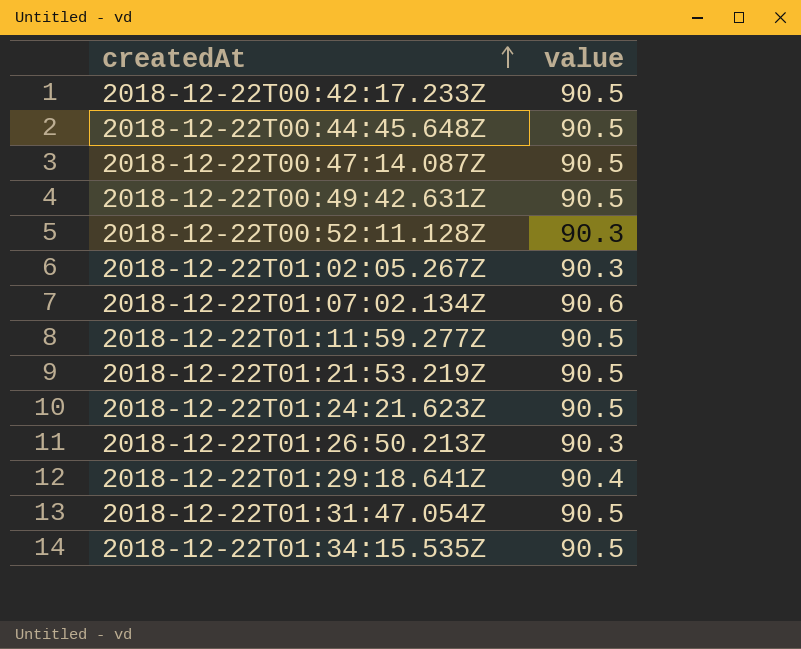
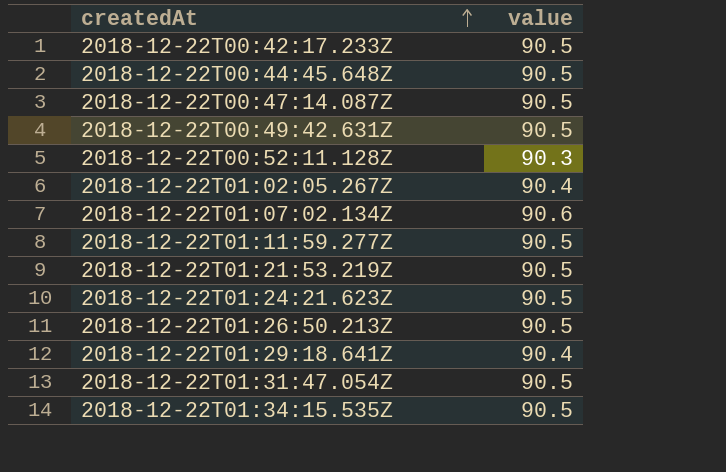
2018-12-22T01:02:05.267Z | value: 90.3 -> 90.4
2018-12-22T01:26:50.213Z | value: 90.3 -> 90.5

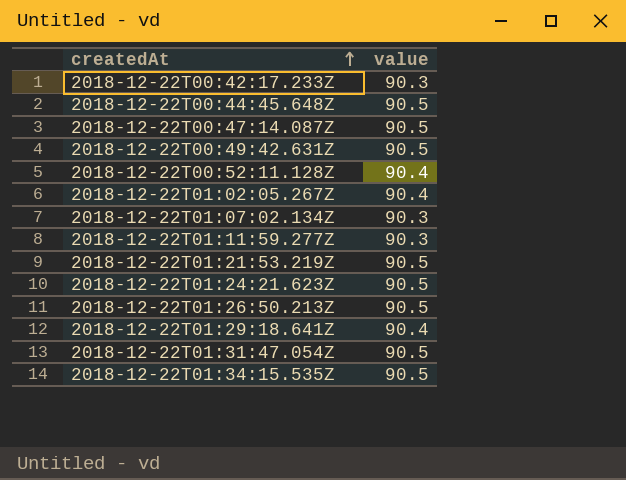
2018-12-22T00:42:17.233Z | value: 90.5 -> 90.3
2018-12-22T00:52:11.128Z | value: 90.3 -> 90.4
2018-12-22T01:07:02.134Z | value: 90.6 -> 90.3
2018-12-22T01:11:59.277Z | value: 90.5 -> 90.3

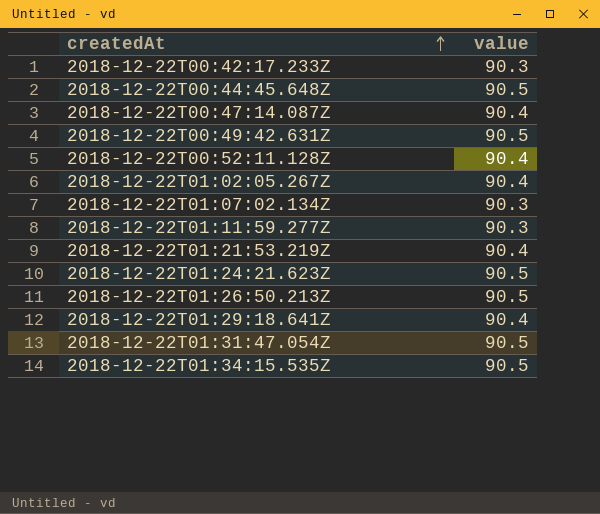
2018-12-22T00:47:14.087Z | value: 90.5 -> 90.4
2018-12-22T01:21:53.219Z | value: 90.5 -> 90.4

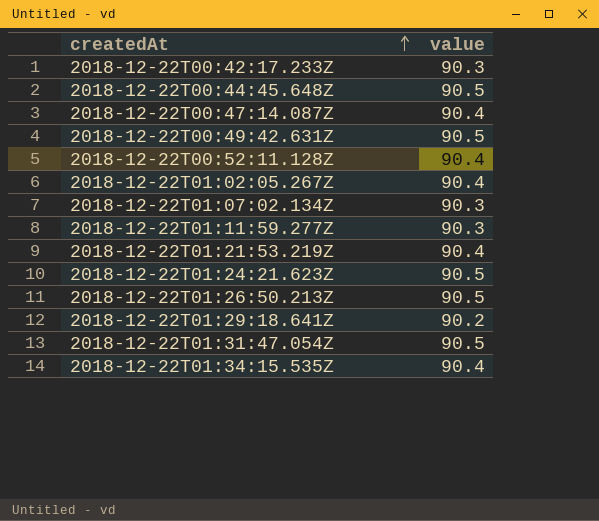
2018-12-22T01:29:18.641Z | value: 90.4 -> 90.2
2018-12-22T01:34:15.535Z | value: 90.5 -> 90.4

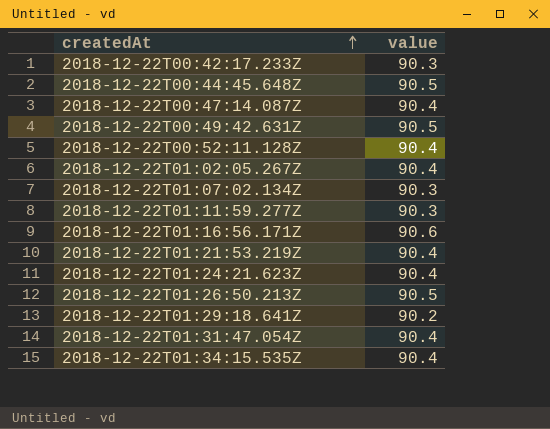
row 2018-12-22T01:16:56.171Z: none -> 90.6
2018-12-22T01:24:21.623Z | value: 90.5 -> 90.4
2018-12-22T01:31:47.054Z | value: 90.5 -> 90.4

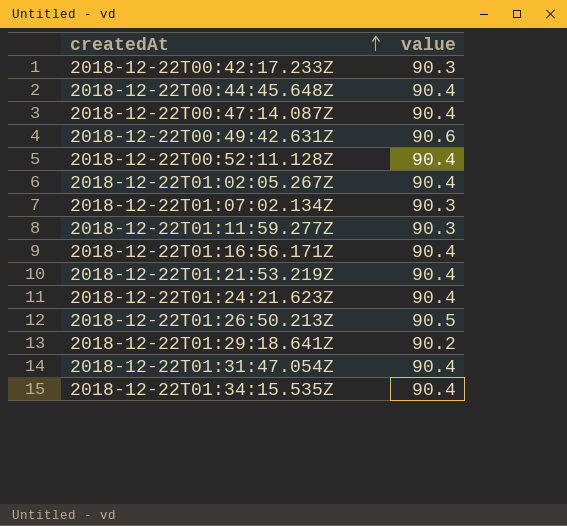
2018-12-22T00:44:45.648Z | value: 90.5 -> 90.4
2018-12-22T00:49:42.631Z | value: 90.5 -> 90.6
2018-12-22T01:16:56.171Z | value: 90.6 -> 90.4

